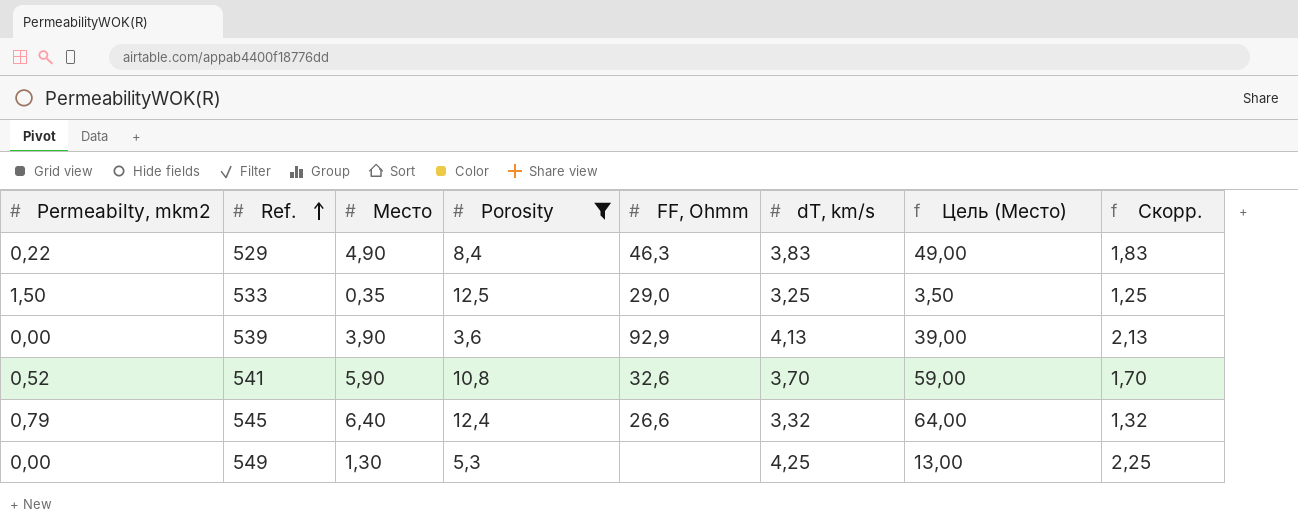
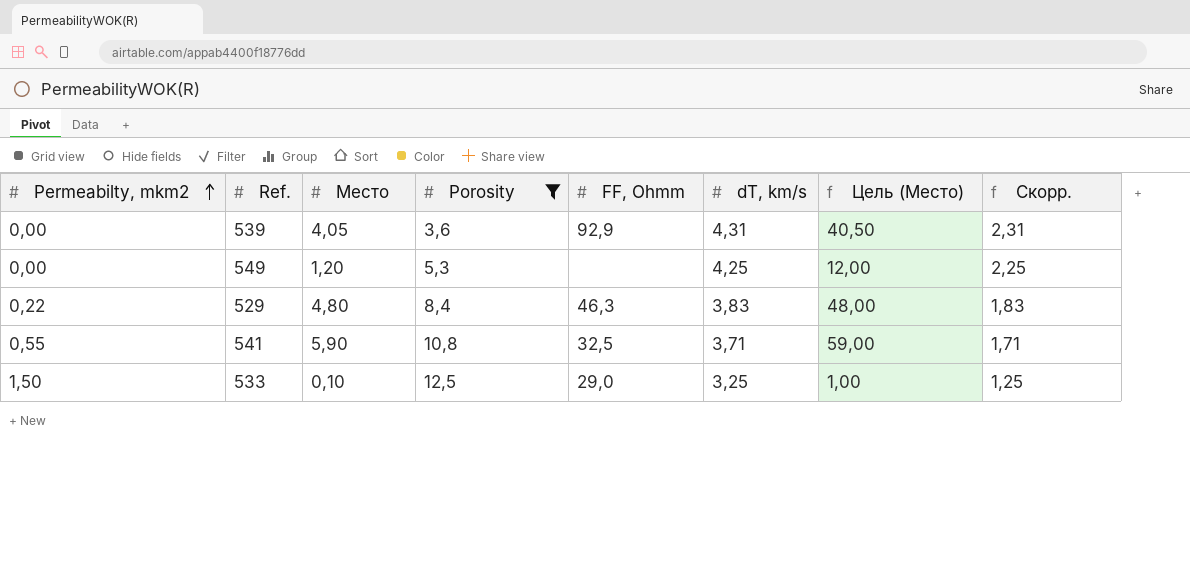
row order: Ref. ascending -> Permeabilty, mkm2 ascending
row 545: 0,79 | 6,40 | 12,4 | 26,6 | 3,32 | 64,00 | 1,32 -> none
539 | Место: 3,90 -> 4,05
539 | dT, km/s: 4,13 -> 4,31
539 | Цель (Место): 39,00 -> 40,50
539 | Скорр.: 2,13 -> 2,31
549 | Место: 1,30 -> 1,20
549 | Цель (Место): 13,00 -> 12,00
529 | Место: 4,90 -> 4,80
529 | Цель (Место): 49,00 -> 48,00
541 | Permeabilty, mkm2: 0,52 -> 0,55
541 | FF, Ohmm: 32,6 -> 32,5
541 | dT, km/s: 3,70 -> 3,71
541 | Скорр.: 1,70 -> 1,71
533 | Место: 0,35 -> 0,10
533 | Цель (Место): 3,50 -> 1,00

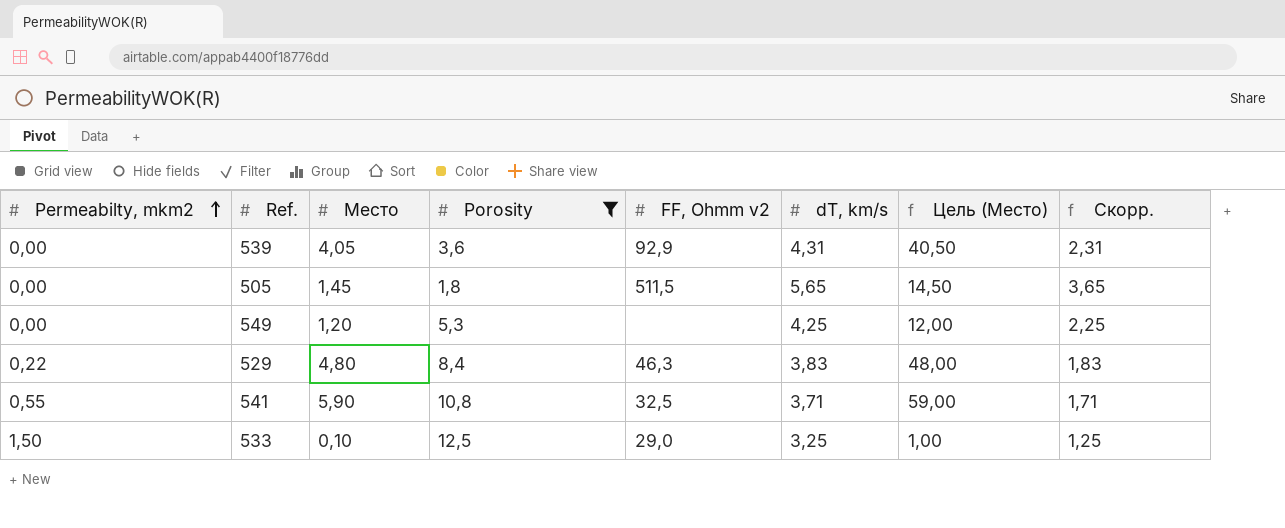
column name: FF, Ohmm -> FF, Ohmm v2
row 505: none -> 0,00 | 1,45 | 1,8 | 511,5 | 5,65 | 14,50 | 3,65

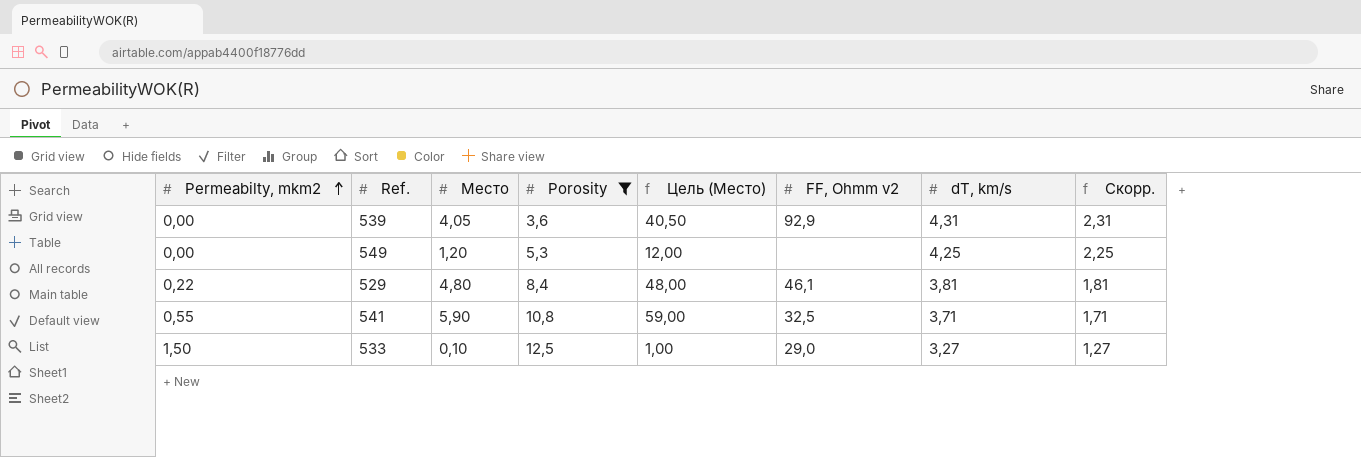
column Цель (Место) | position: 7 -> 5
row 505: 0,00 | 1,45 | 1,8 | 511,5 | 5,65 | 14,50 | 3,65 -> none
529 | FF, Ohmm v2: 46,3 -> 46,1
529 | dT, km/s: 3,83 -> 3,81
529 | Скорр.: 1,83 -> 1,81
533 | dT, km/s: 3,25 -> 3,27
533 | Скорр.: 1,25 -> 1,27

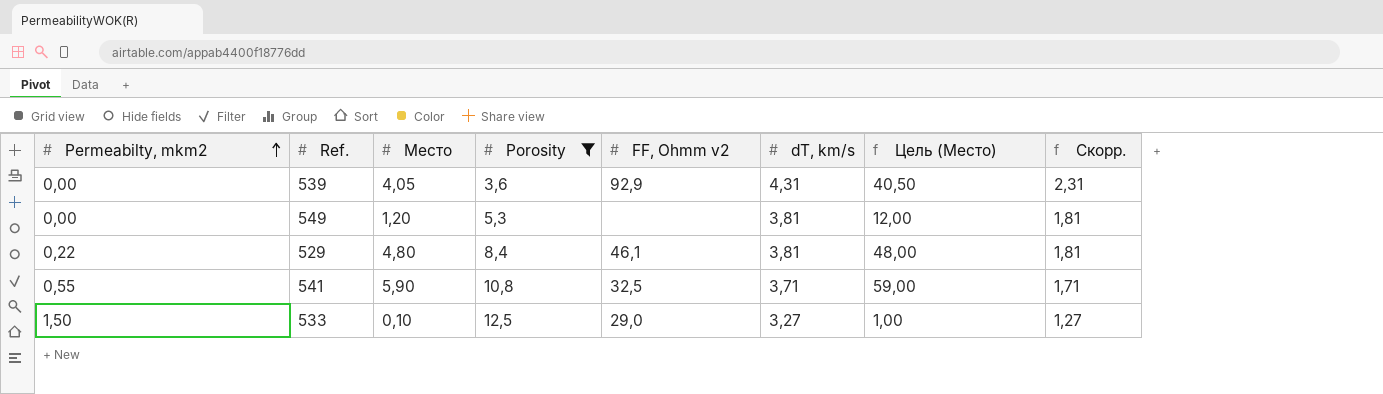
column Цель (Место) | position: 5 -> 7
549 | dT, km/s: 4,25 -> 3,81
549 | Скорр.: 2,25 -> 1,81

